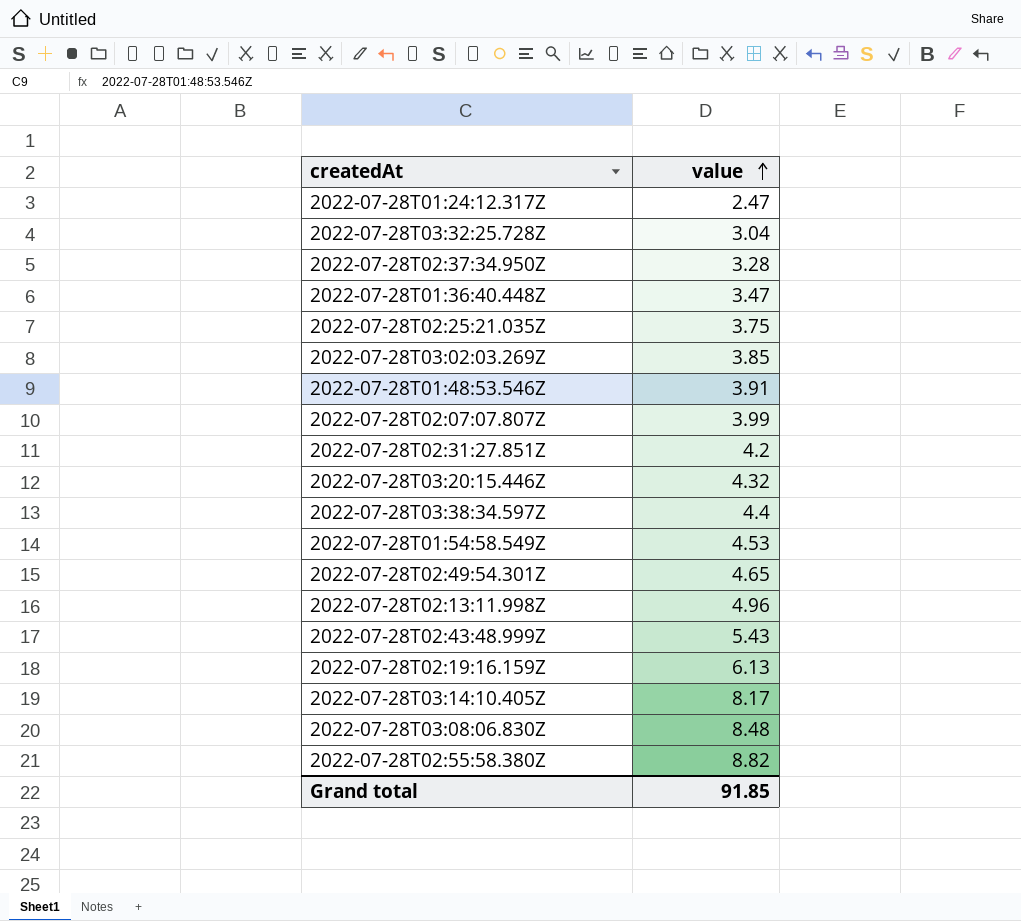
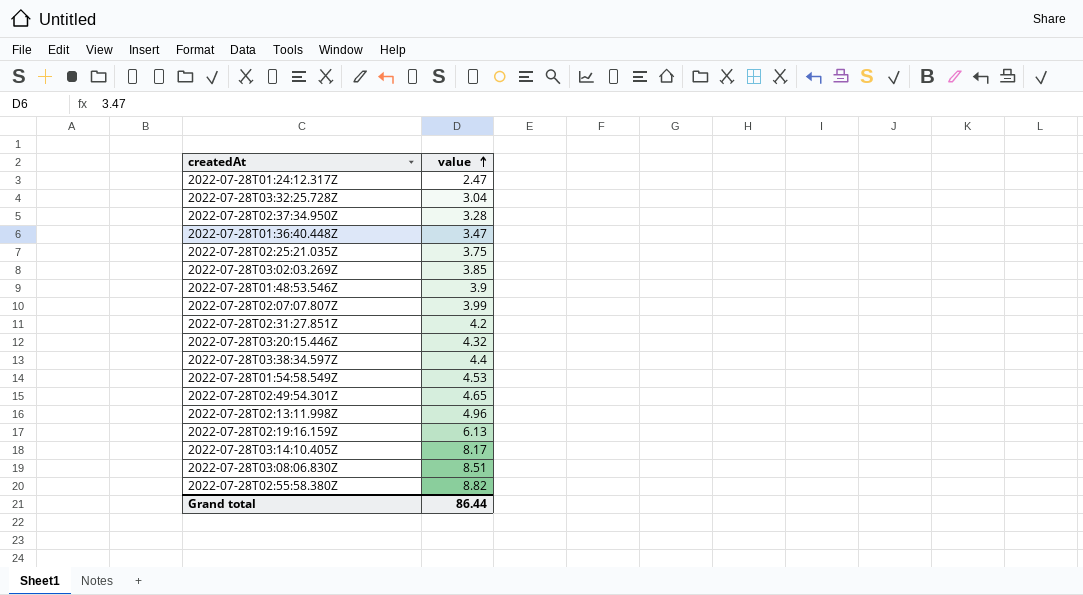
row 2022-07-28T02:43:48.999Z: 5.43 -> none
2022-07-28T01:48:53.546Z | value: 3.91 -> 3.9
2022-07-28T03:08:06.830Z | value: 8.48 -> 8.51
Grand total | value: 91.85 -> 86.44

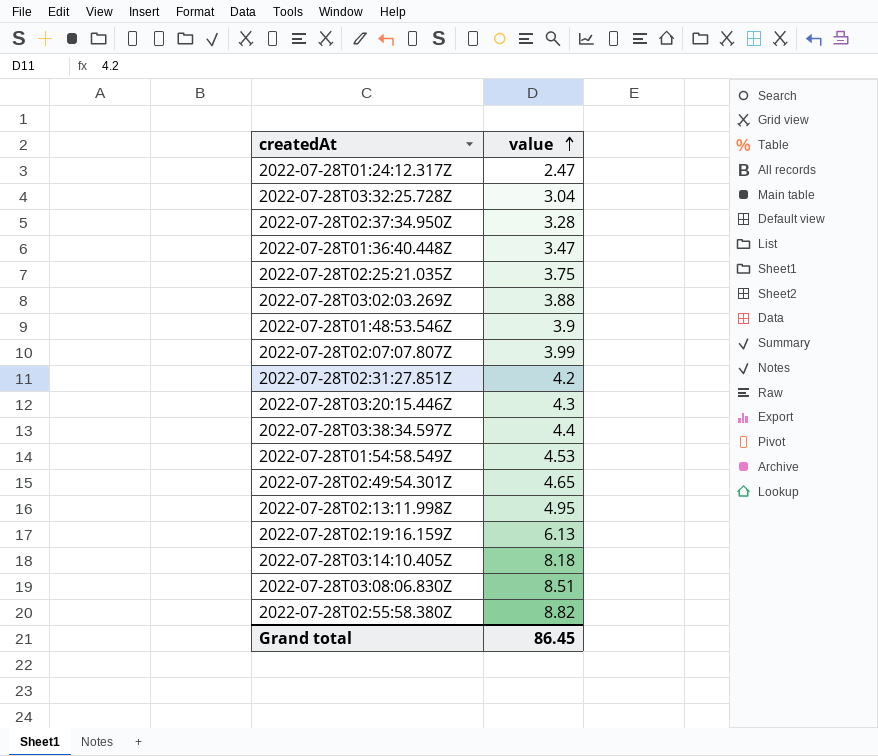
2022-07-28T03:02:03.269Z | value: 3.85 -> 3.88
2022-07-28T03:20:15.446Z | value: 4.32 -> 4.3
2022-07-28T02:13:11.998Z | value: 4.96 -> 4.95
2022-07-28T03:14:10.405Z | value: 8.17 -> 8.18
Grand total | value: 86.44 -> 86.45

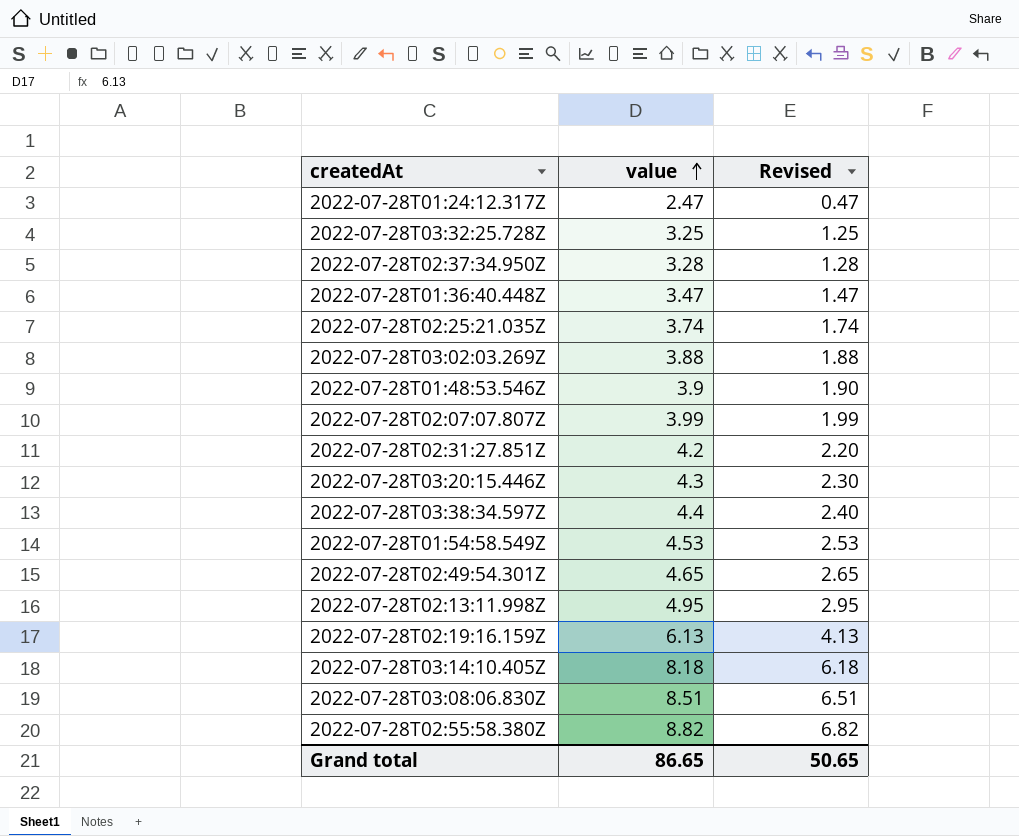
column Revised | formula: none -> [value] - 2
2022-07-28T03:32:25.728Z | value: 3.04 -> 3.25
2022-07-28T02:25:21.035Z | value: 3.75 -> 3.74
Grand total | value: 86.45 -> 86.65

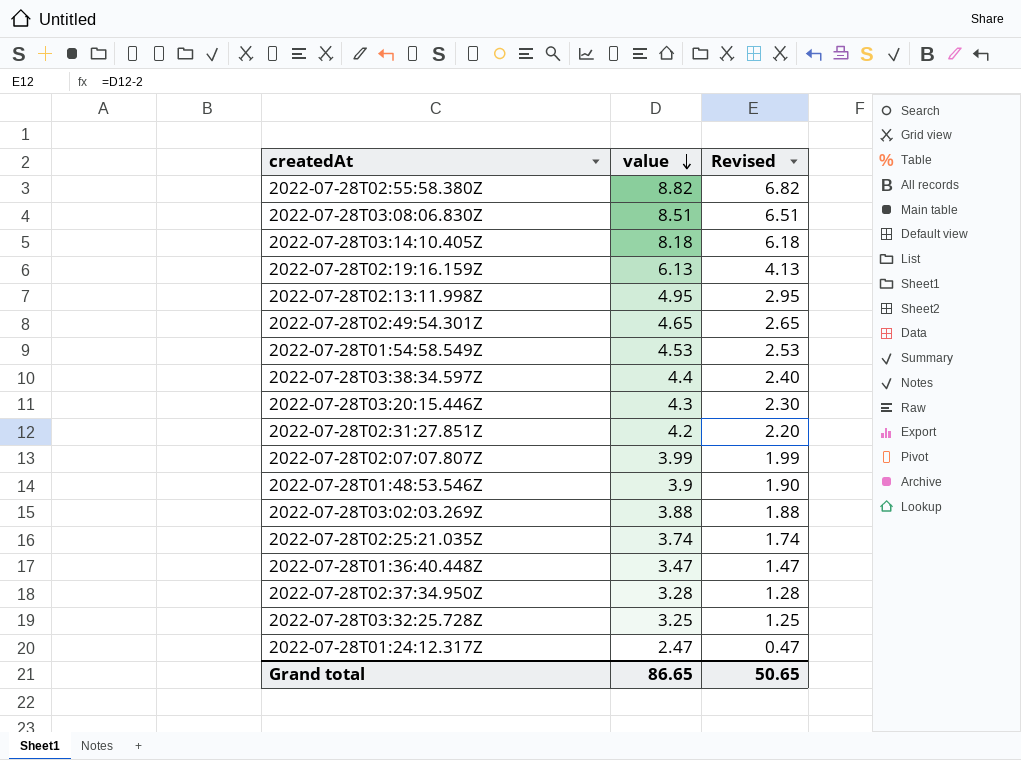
row order: value ascending -> value descending

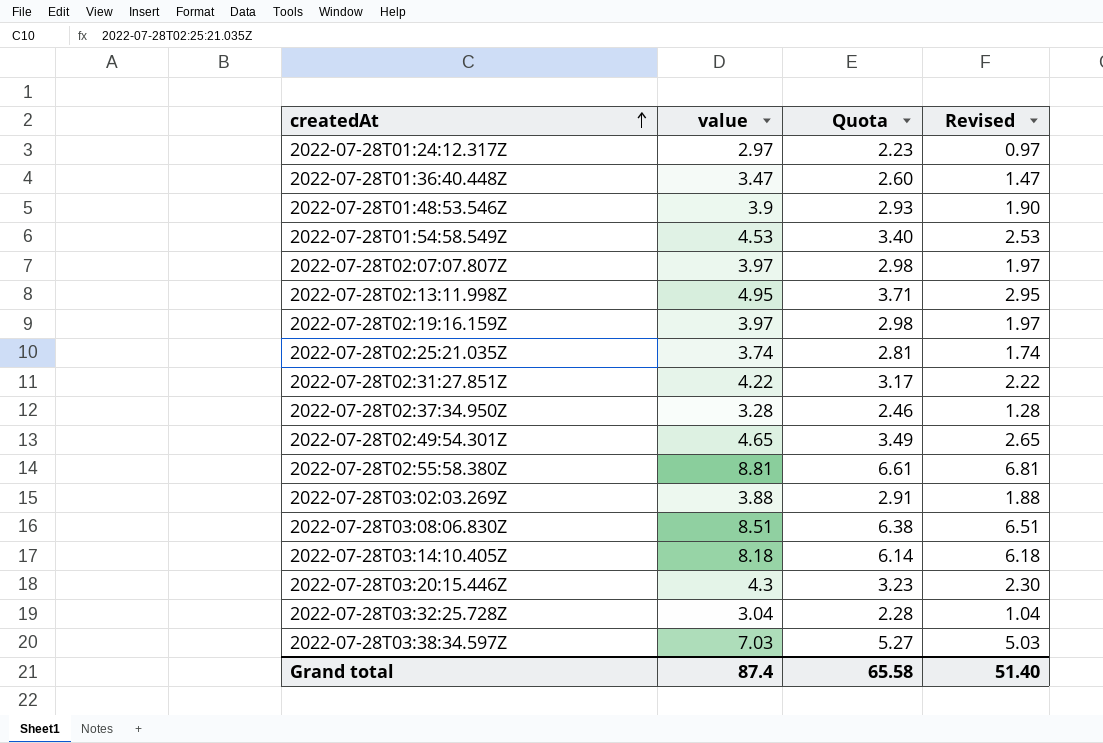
row order: value descending -> createdAt ascending
column Quota | formula: none -> [value] * 0.75
2022-07-28T01:24:12.317Z | value: 2.47 -> 2.97
2022-07-28T01:24:12.317Z | Revised: 0.47 -> 0.97
2022-07-28T02:07:07.807Z | value: 3.99 -> 3.97
2022-07-28T02:07:07.807Z | Revised: 1.99 -> 1.97
2022-07-28T02:19:16.159Z | value: 6.13 -> 3.97
2022-07-28T02:19:16.159Z | Revised: 4.13 -> 1.97
2022-07-28T02:31:27.851Z | value: 4.2 -> 4.22
2022-07-28T02:31:27.851Z | Revised: 2.20 -> 2.22
2022-07-28T02:55:58.380Z | value: 8.82 -> 8.81
2022-07-28T02:55:58.380Z | Revised: 6.82 -> 6.81
2022-07-28T03:32:25.728Z | value: 3.25 -> 3.04
2022-07-28T03:32:25.728Z | Revised: 1.25 -> 1.04
2022-07-28T03:38:34.597Z | value: 4.4 -> 7.03
2022-07-28T03:38:34.597Z | Revised: 2.40 -> 5.03
Grand total | value: 86.65 -> 87.4
Grand total | Revised: 50.65 -> 51.40

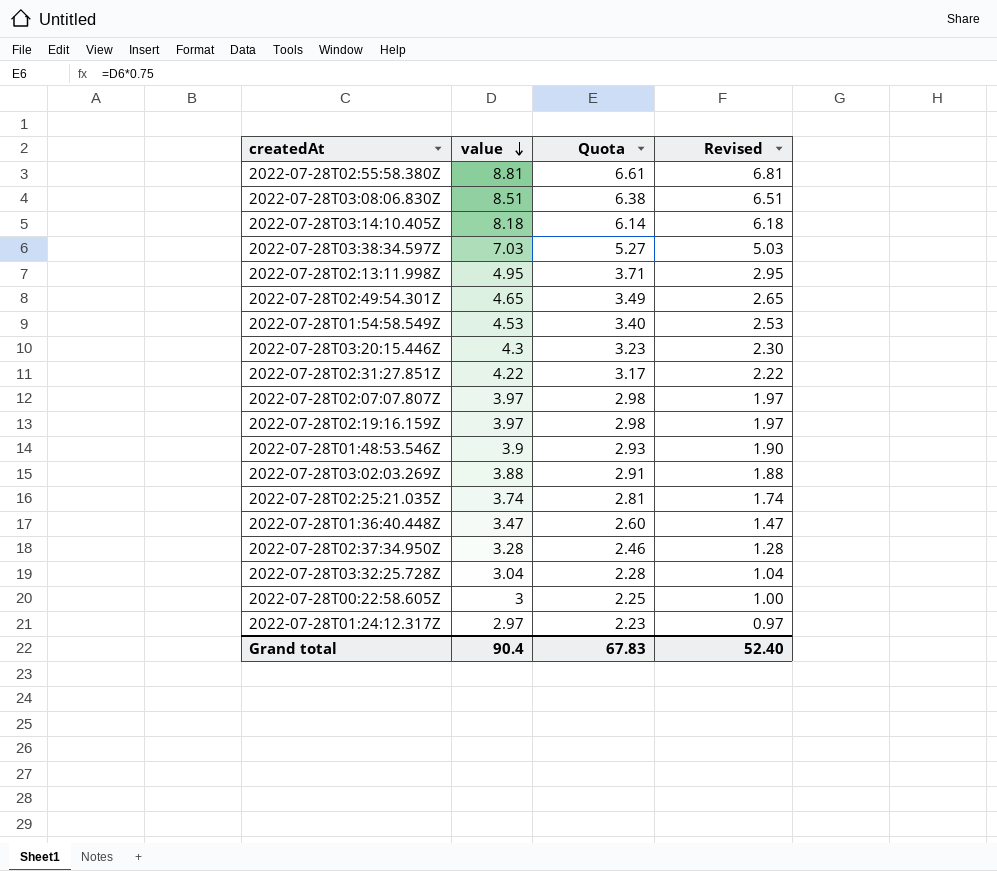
row order: createdAt ascending -> value descending
row 2022-07-28T00:22:58.605Z: none -> 3 | 2.25 | 1.00
Grand total | value: 87.4 -> 90.4
Grand total | Quota: 65.58 -> 67.83
Grand total | Revised: 51.40 -> 52.40

